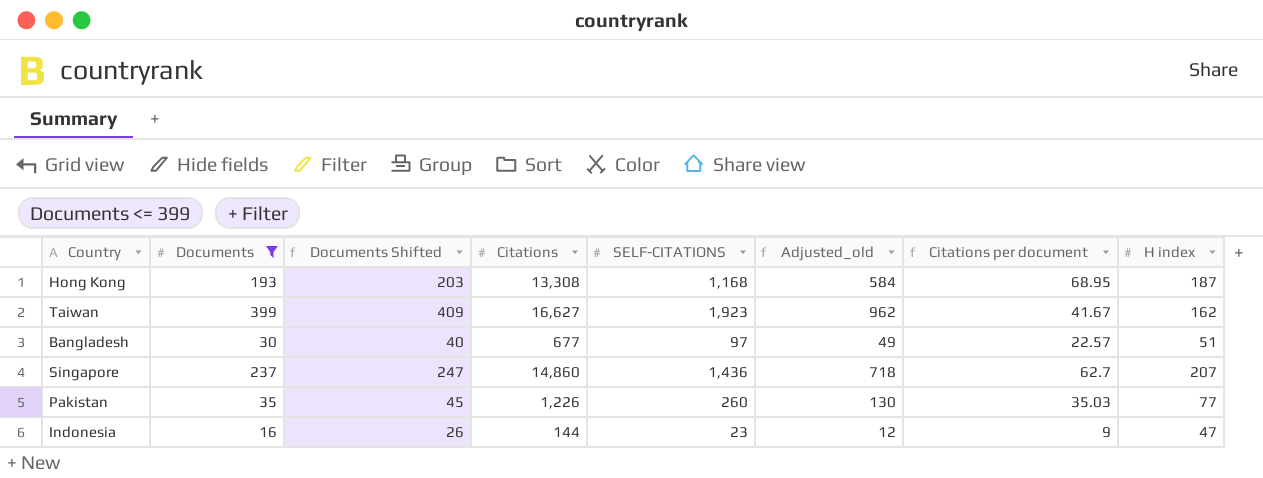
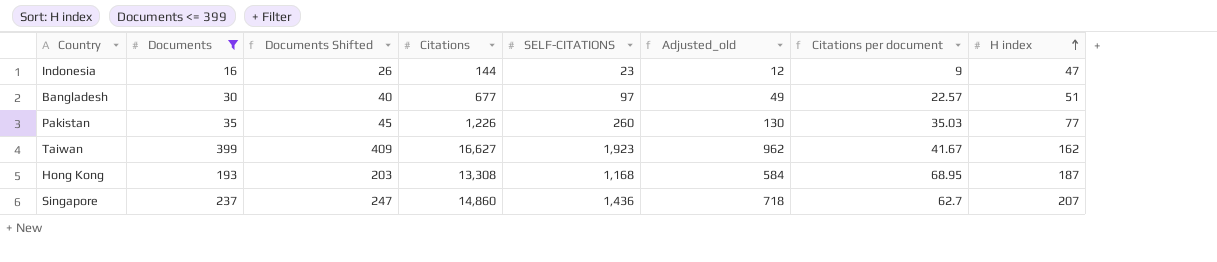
row order: none -> H index ascending

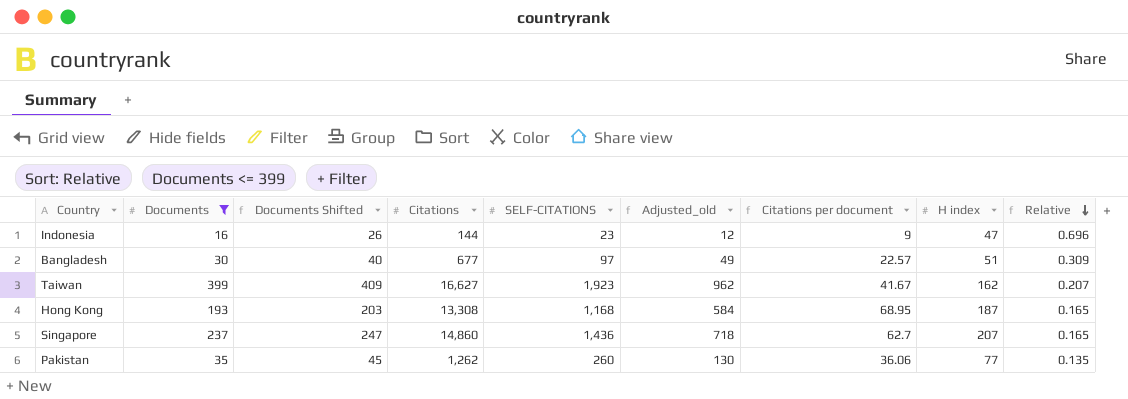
row order: H index ascending -> Relative descending
column Relative | formula: none -> [Documents] / [SELF-CITATIONS]
Pakistan | Citations: 1,226 -> 1,262
Pakistan | Citations per document: 35.03 -> 36.06

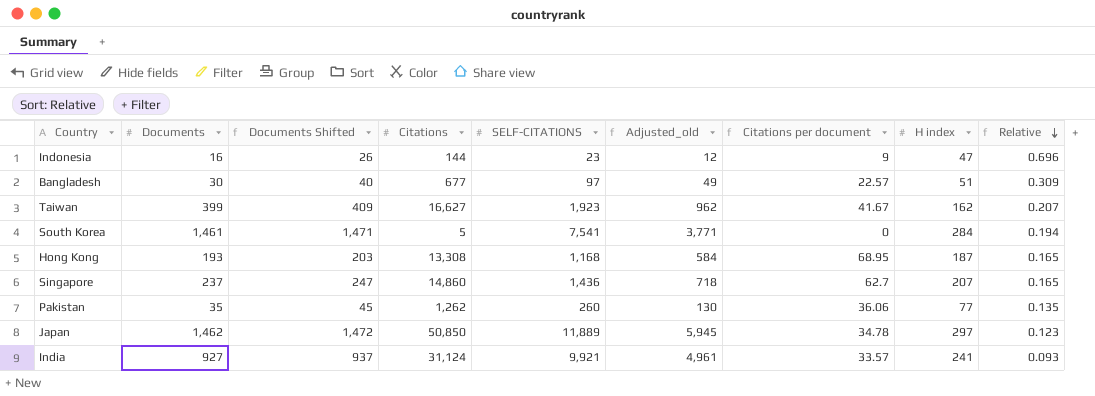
filter: Documents <= 399 -> none

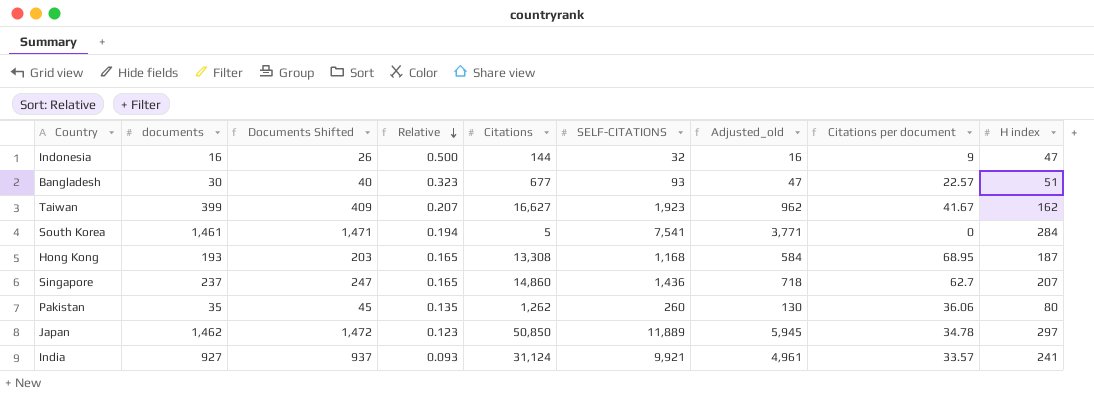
column name: Documents -> documents
column Relative | position: 9 -> 4
Indonesia | Relative: 0.696 -> 0.500
Indonesia | SELF-CITATIONS: 23 -> 32
Indonesia | Adjusted_old: 12 -> 16
Bangladesh | Relative: 0.309 -> 0.323
Bangladesh | SELF-CITATIONS: 97 -> 93
Bangladesh | Adjusted_old: 49 -> 47
Pakistan | H index: 77 -> 80

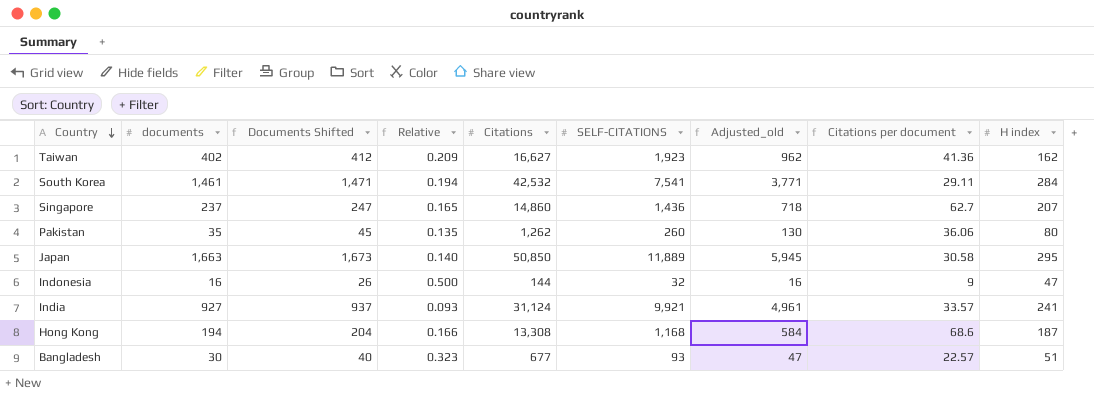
row order: Relative descending -> Country descending
Taiwan | documents: 399 -> 402
Taiwan | Documents Shifted: 409 -> 412
Taiwan | Relative: 0.207 -> 0.209
Taiwan | Citations per document: 41.67 -> 41.36
South Korea | Citations: 5 -> 42,532
South Korea | Citations per document: 0 -> 29.11
Japan | documents: 1,462 -> 1,663
Japan | Documents Shifted: 1,472 -> 1,673
Japan | Relative: 0.123 -> 0.140
Japan | Citations per document: 34.78 -> 30.58
Japan | H index: 297 -> 295
Hong Kong | documents: 193 -> 194
Hong Kong | Documents Shifted: 203 -> 204
Hong Kong | Relative: 0.165 -> 0.166
Hong Kong | Citations per document: 68.95 -> 68.6

